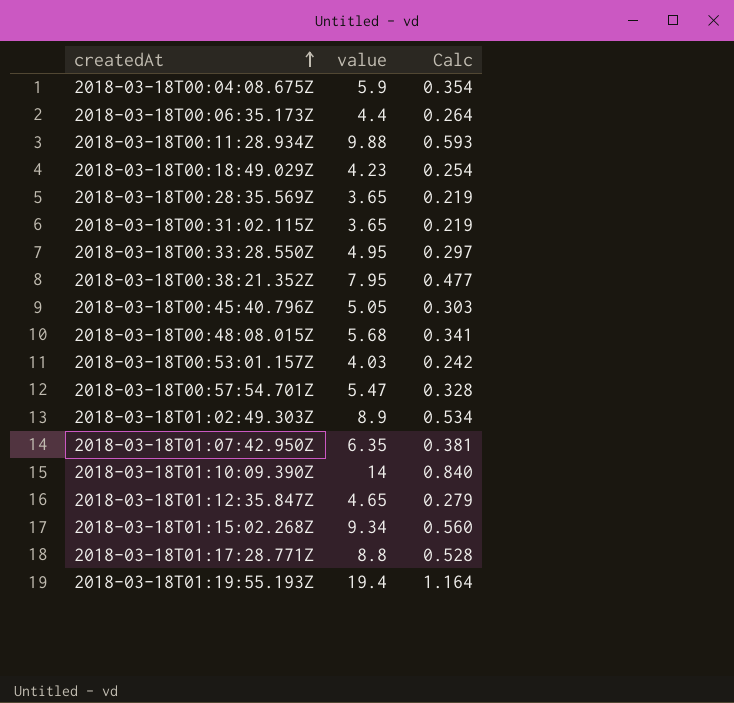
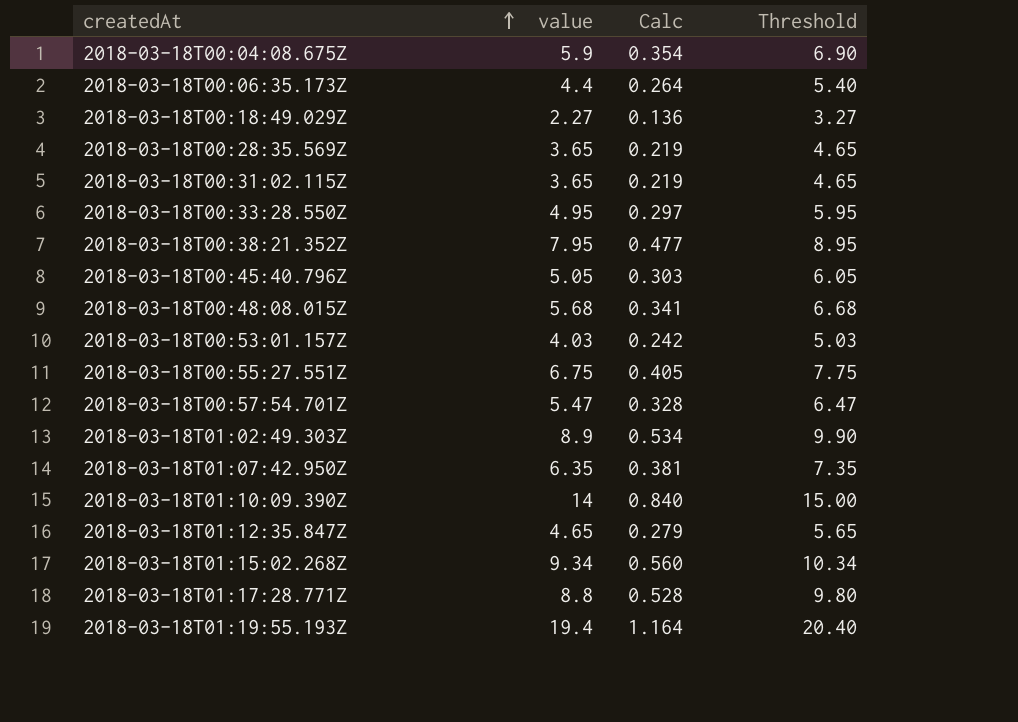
column Threshold | formula: none -> [value] + 1
row 2018-03-18T00:11:28.934Z: 9.88 | 0.593 -> none
2018-03-18T00:18:49.029Z | value: 4.23 -> 2.27
2018-03-18T00:18:49.029Z | Calc: 0.254 -> 0.136
row 2018-03-18T00:55:27.551Z: none -> 6.75 | 0.405 | 7.75

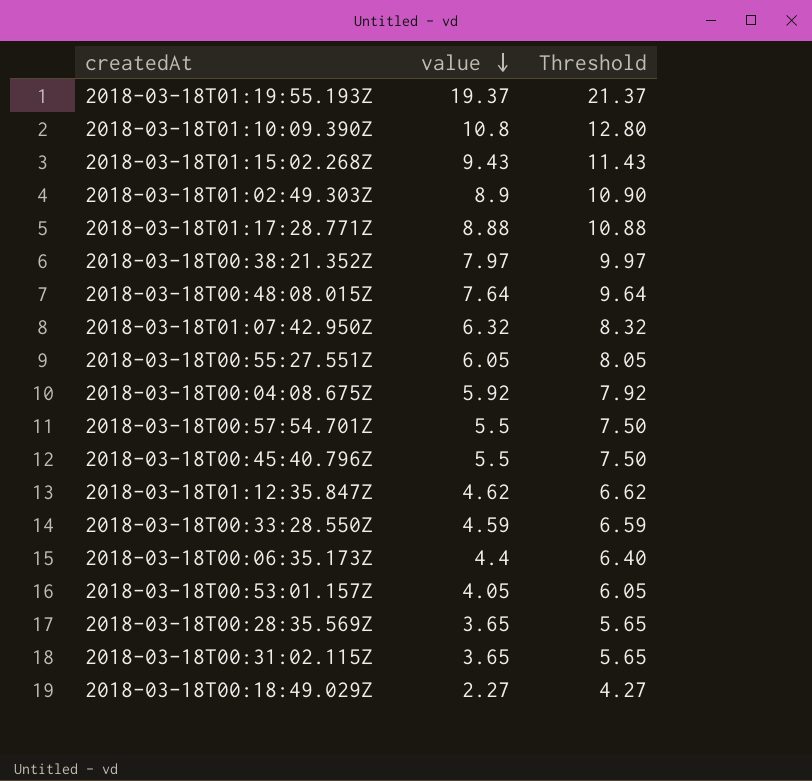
row order: createdAt ascending -> value descending
column Calc | formula: [value] * 0.06 -> none
column Threshold | formula: [value] + 1 -> [value] + 2
2018-03-18T01:19:55.193Z | value: 19.4 -> 19.37
2018-03-18T01:10:09.390Z | value: 14 -> 10.8
2018-03-18T01:15:02.268Z | value: 9.34 -> 9.43
2018-03-18T01:17:28.771Z | value: 8.8 -> 8.88
2018-03-18T00:38:21.352Z | value: 7.95 -> 7.97
2018-03-18T00:48:08.015Z | value: 5.68 -> 7.64
2018-03-18T01:07:42.950Z | value: 6.35 -> 6.32
2018-03-18T00:55:27.551Z | value: 6.75 -> 6.05
2018-03-18T00:04:08.675Z | value: 5.9 -> 5.92
2018-03-18T00:57:54.701Z | value: 5.47 -> 5.5
2018-03-18T00:45:40.796Z | value: 5.05 -> 5.5
2018-03-18T01:12:35.847Z | value: 4.65 -> 4.62
2018-03-18T00:33:28.550Z | value: 4.95 -> 4.59
2018-03-18T00:53:01.157Z | value: 4.03 -> 4.05

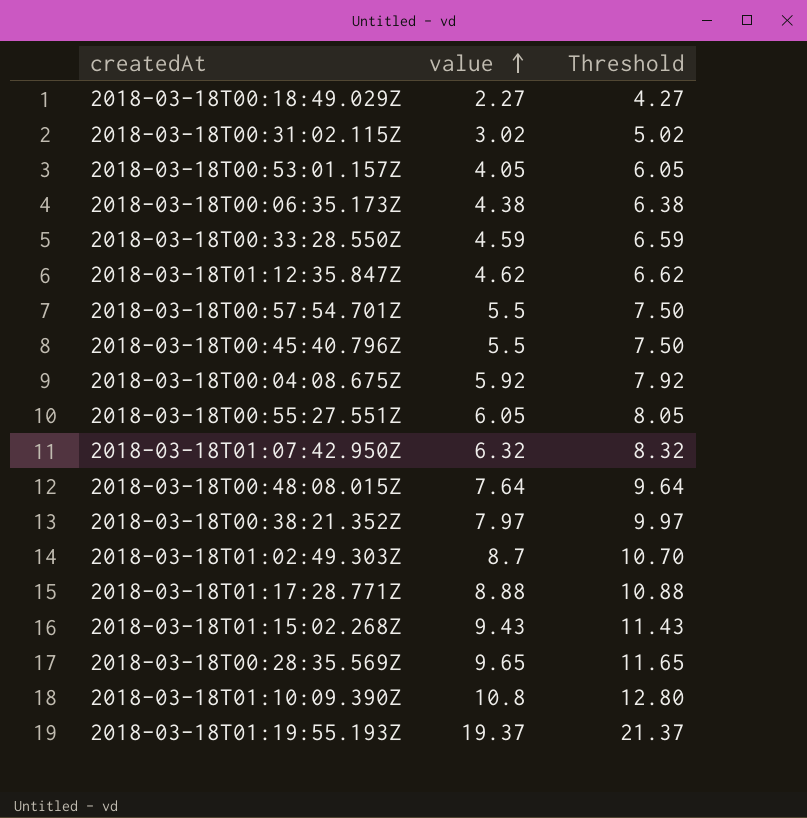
row order: value descending -> value ascending
2018-03-18T00:31:02.115Z | value: 3.65 -> 3.02
2018-03-18T00:31:02.115Z | Threshold: 5.65 -> 5.02
2018-03-18T00:06:35.173Z | value: 4.4 -> 4.38
2018-03-18T00:06:35.173Z | Threshold: 6.40 -> 6.38
2018-03-18T01:02:49.303Z | value: 8.9 -> 8.7
2018-03-18T01:02:49.303Z | Threshold: 10.90 -> 10.70
2018-03-18T00:28:35.569Z | value: 3.65 -> 9.65
2018-03-18T00:28:35.569Z | Threshold: 5.65 -> 11.65

